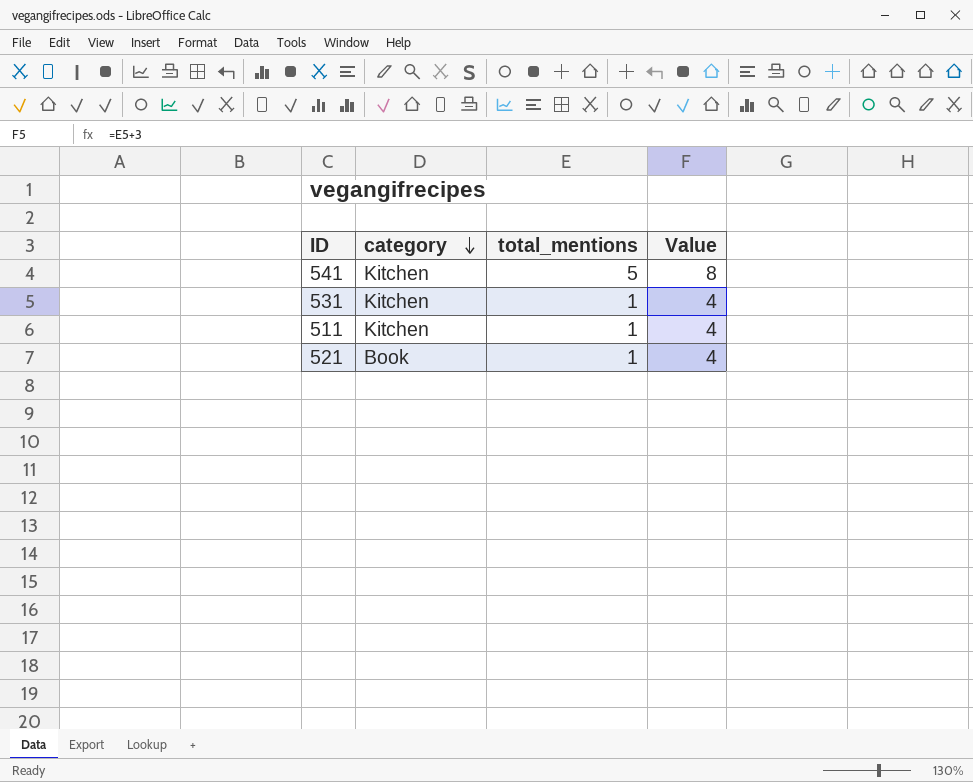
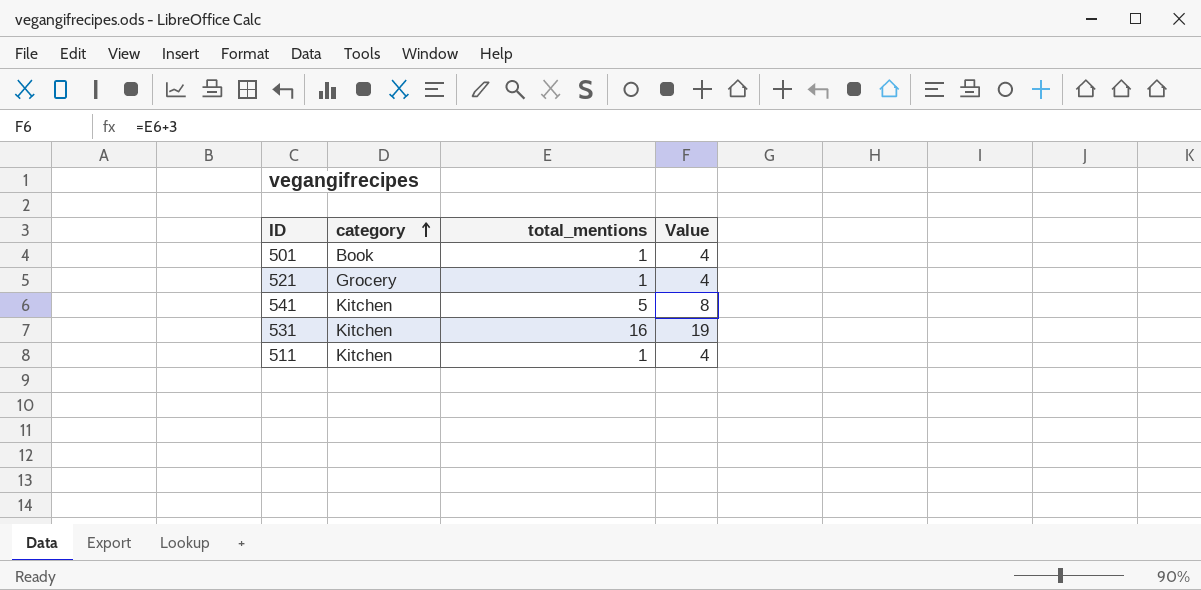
row order: category descending -> category ascending
row 501: none -> Book | 1 | 4
521 | category: Book -> Grocery
531 | total_mentions: 1 -> 16
531 | Value: 4 -> 19

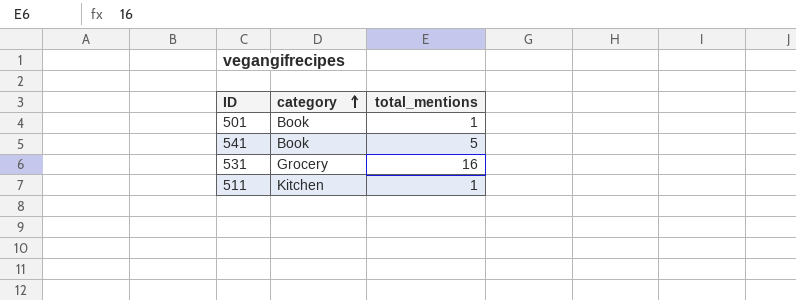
column Value | formula: [total_mentions] + 3 -> none
row 521: Grocery | 1 | 4 -> none
541 | category: Kitchen -> Book
531 | category: Kitchen -> Grocery

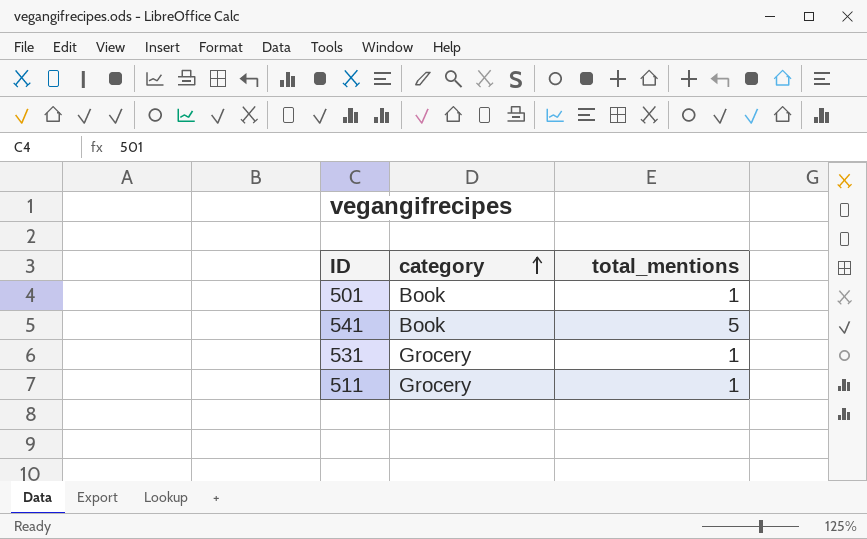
531 | total_mentions: 16 -> 1
511 | category: Kitchen -> Grocery

